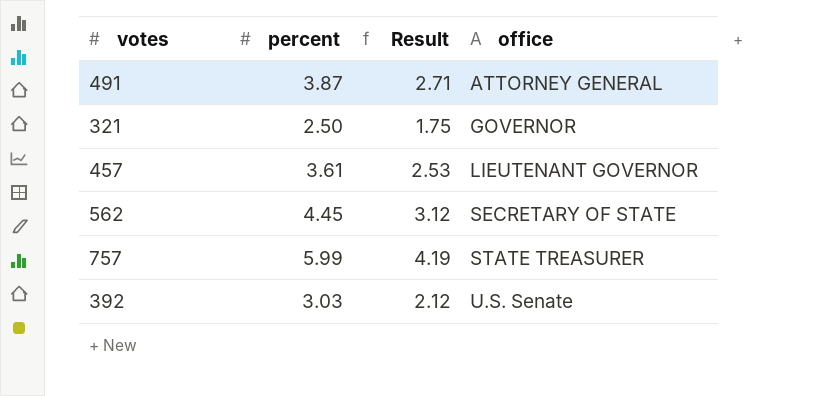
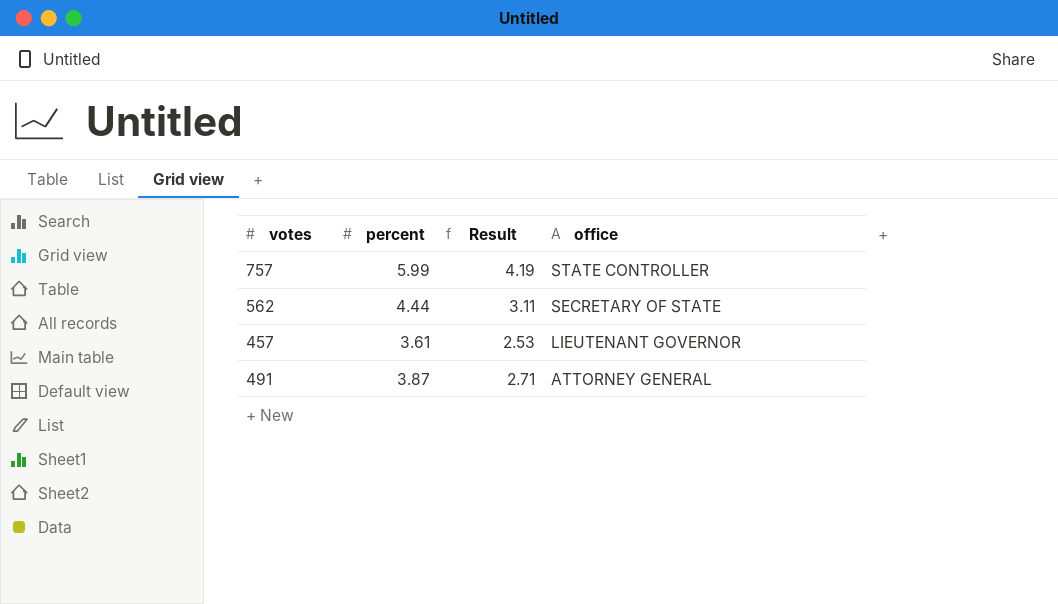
row order: office ascending -> office descending
row 321: 2.50 | 1.75 | GOVERNOR -> none
row 392: 3.03 | 2.12 | U.S. Senate -> none
757 | office: STATE TREASURER -> STATE CONTROLLER
562 | percent: 4.45 -> 4.44
562 | Result: 3.12 -> 3.11

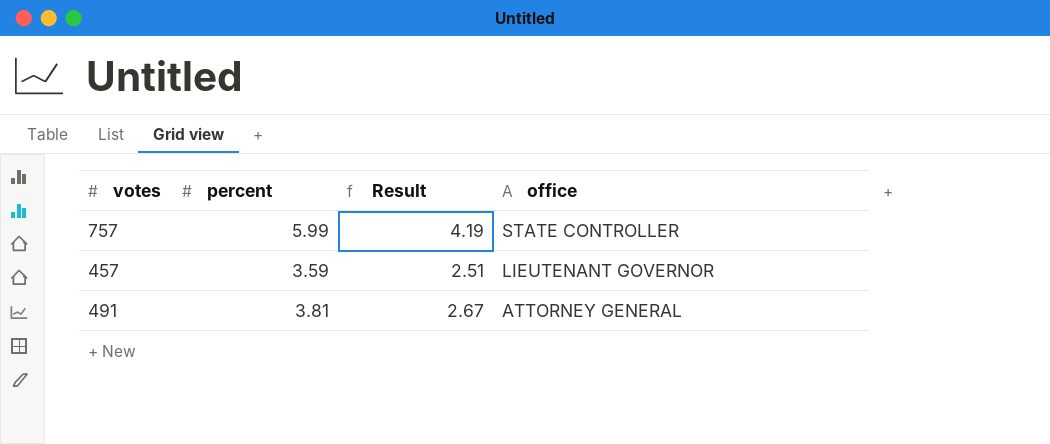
row 562: 4.44 | 3.11 | SECRETARY OF STATE -> none
457 | percent: 3.61 -> 3.59
457 | Result: 2.53 -> 2.51
491 | percent: 3.87 -> 3.81
491 | Result: 2.71 -> 2.67

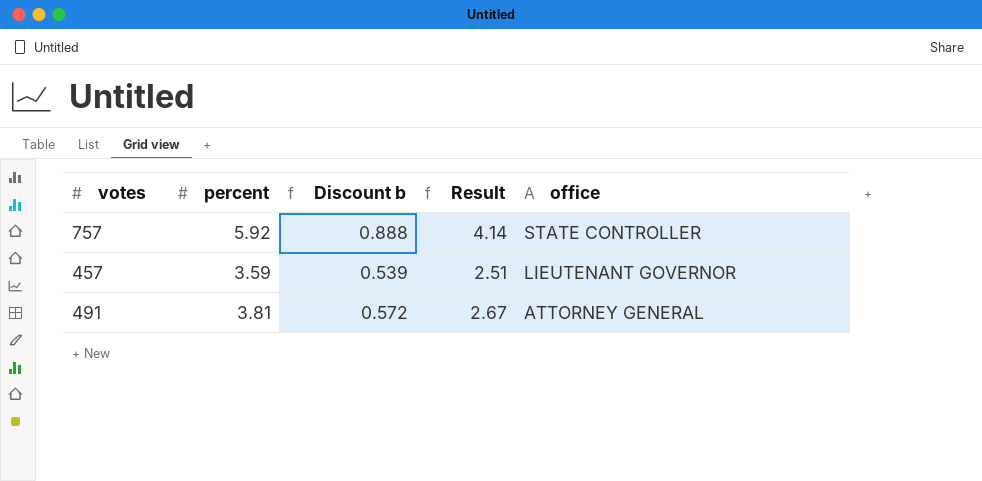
column Discount b | formula: none -> [percent] * 0.15
757 | percent: 5.99 -> 5.92
757 | Result: 4.19 -> 4.14

